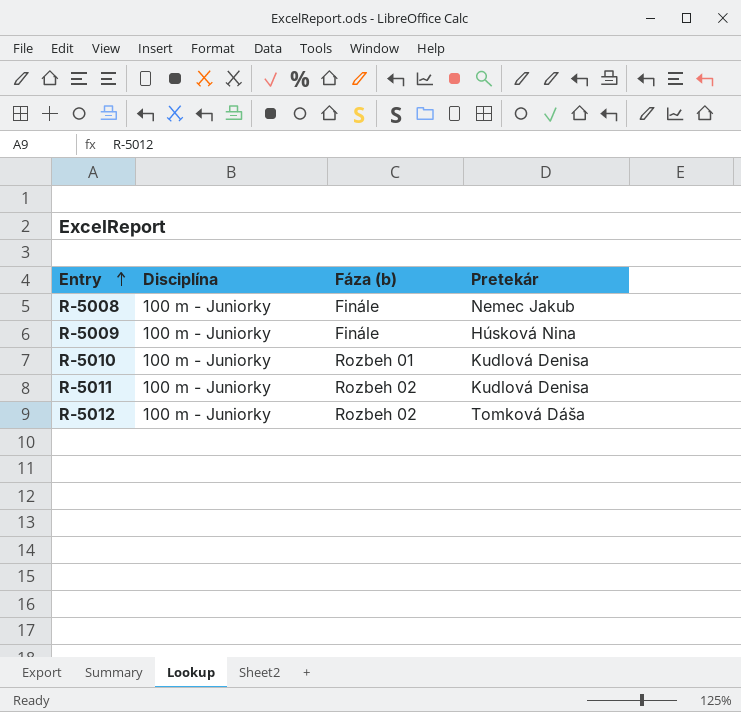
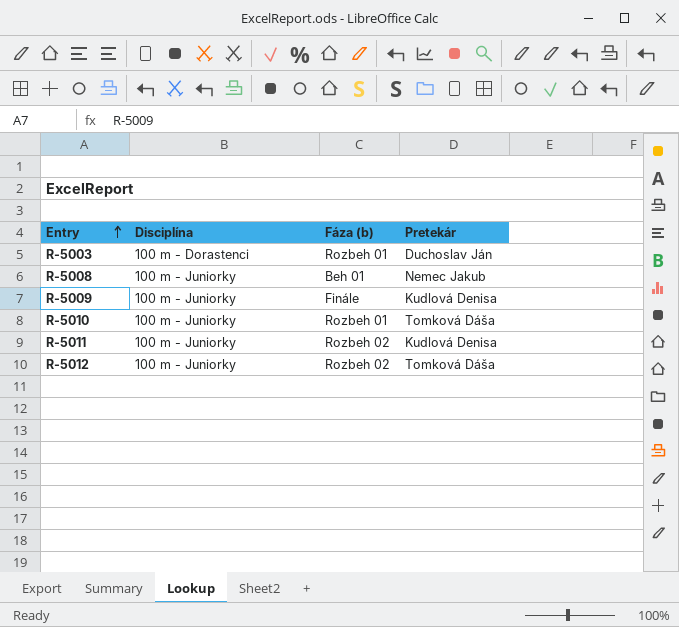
row R-5003: none -> 100 m - Dorastenci | Rozbeh 01 | Duchoslav Ján
R-5008 | Fáza (b): Finále -> Beh 01
R-5009 | Pretekár: Húsková Nina -> Kudlová Denisa
R-5010 | Pretekár: Kudlová Denisa -> Tomková Dáša

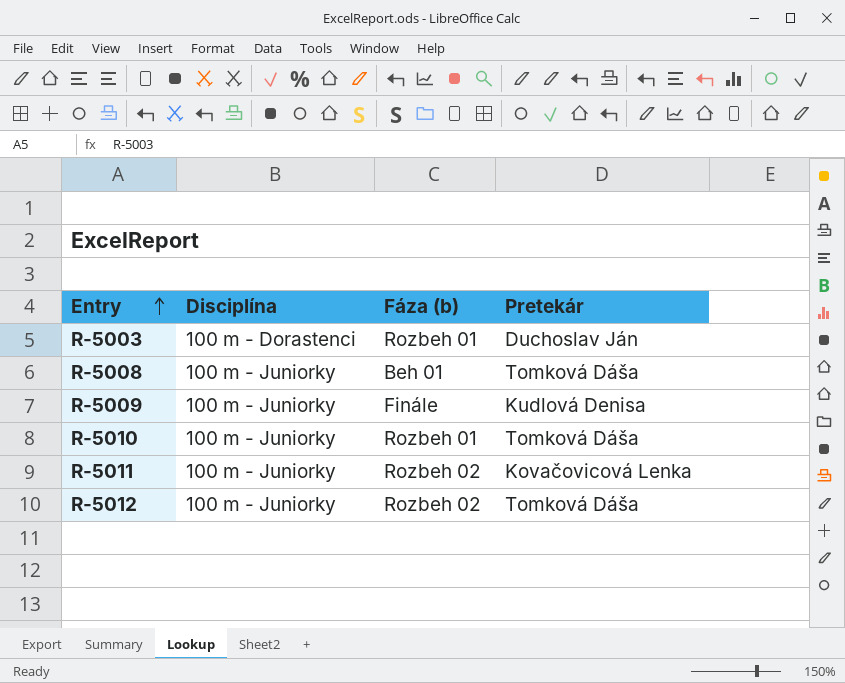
R-5008 | Pretekár: Nemec Jakub -> Tomková Dáša
R-5011 | Pretekár: Kudlová Denisa -> Kovačovicová Lenka

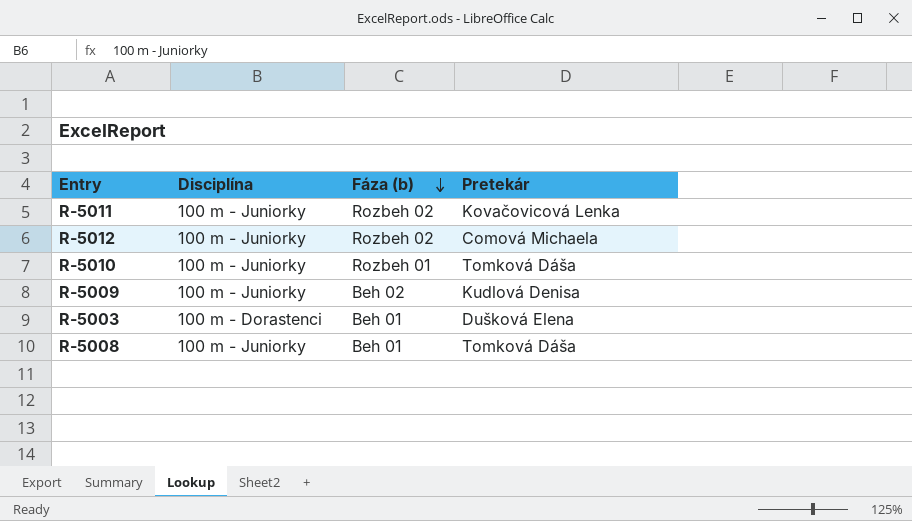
row order: Entry ascending -> Fáza (b) descending
R-5012 | Pretekár: Tomková Dáša -> Comová Michaela
R-5009 | Fáza (b): Finále -> Beh 02
R-5003 | Fáza (b): Rozbeh 01 -> Beh 01
R-5003 | Pretekár: Duchoslav Ján -> Dušková Elena

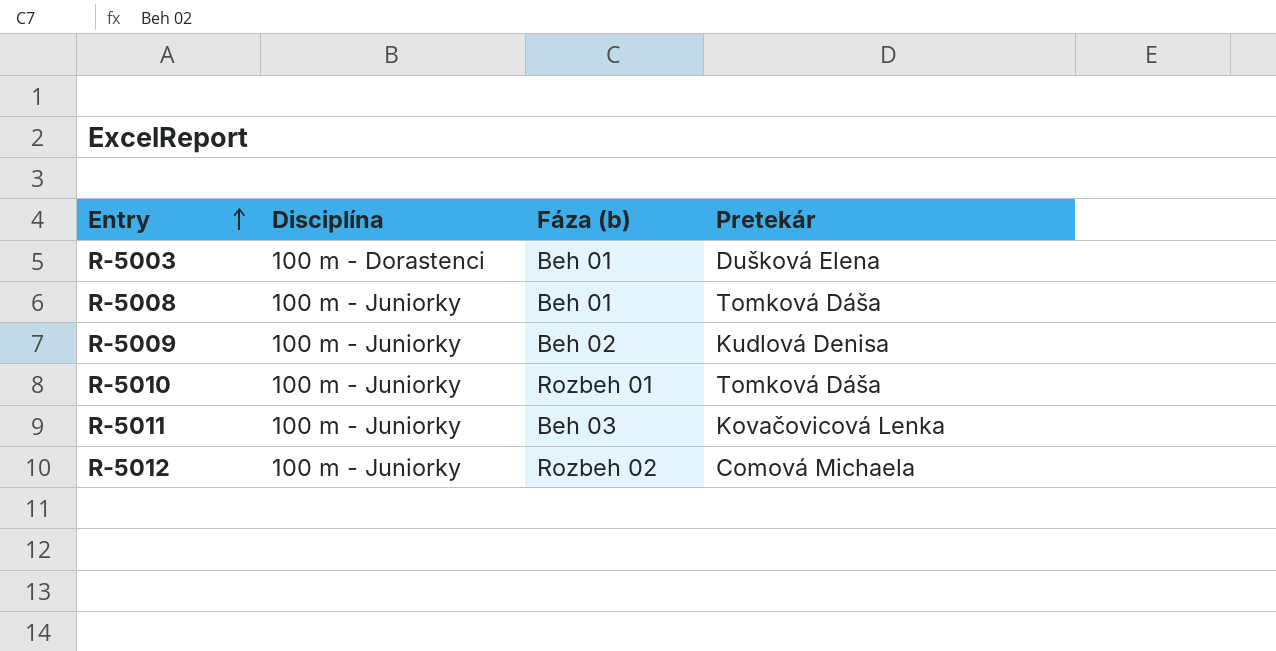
row order: Fáza (b) descending -> Entry ascending
R-5011 | Fáza (b): Rozbeh 02 -> Beh 03

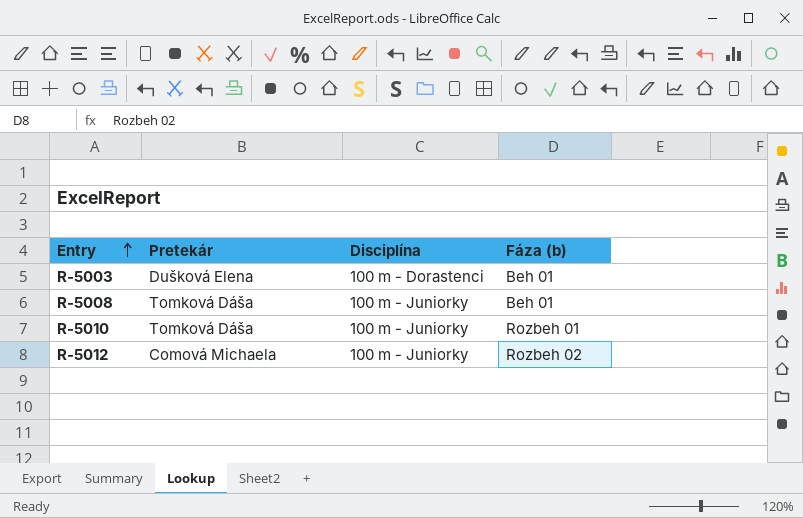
column Pretekár | position: 4 -> 2
row R-5009: 100 m - Juniorky | Beh 02 | Kudlová Denisa -> none
row R-5011: 100 m - Juniorky | Beh 03 | Kovačovicová Lenka -> none

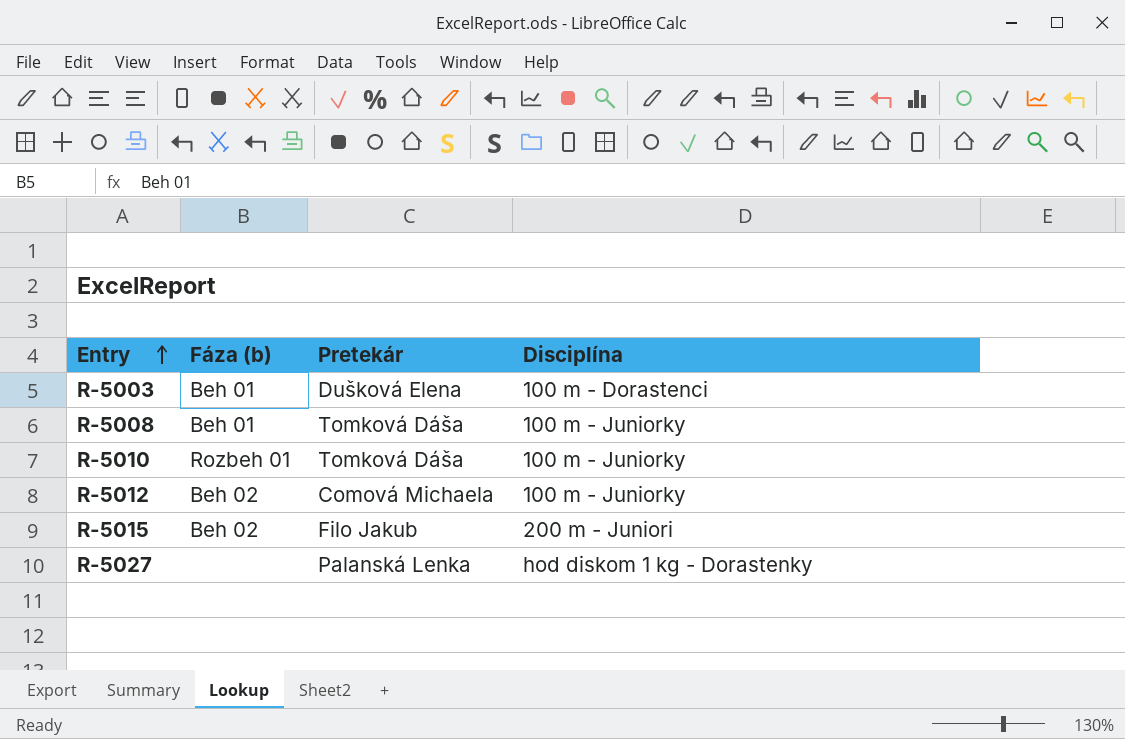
column Fáza (b) | position: 4 -> 2
R-5012 | Fáza (b): Rozbeh 02 -> Beh 02
row R-5015: none -> Beh 02 | Filo Jakub | 200 m - Juniori
row R-5027: none -> none | Palanská Lenka | hod diskom 1 kg - Dorastenky

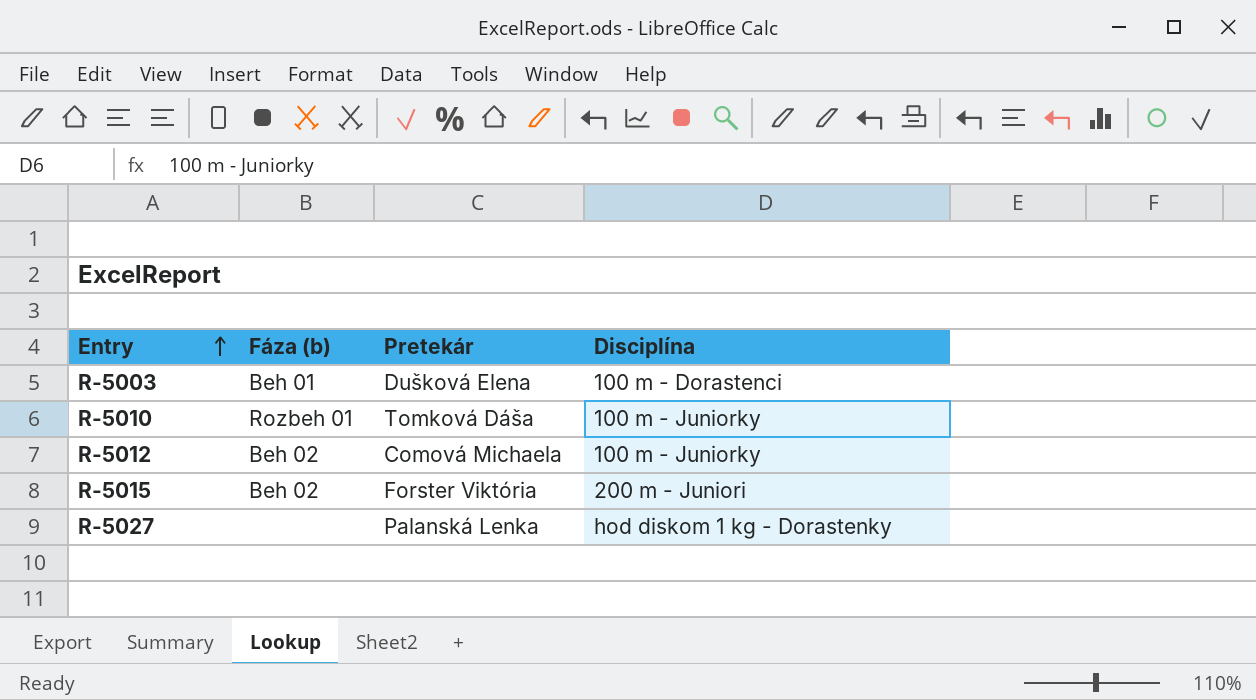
row R-5008: Beh 01 | Tomková Dáša | 100 m - Juniorky -> none
R-5015 | Pretekár: Filo Jakub -> Forster Viktória

